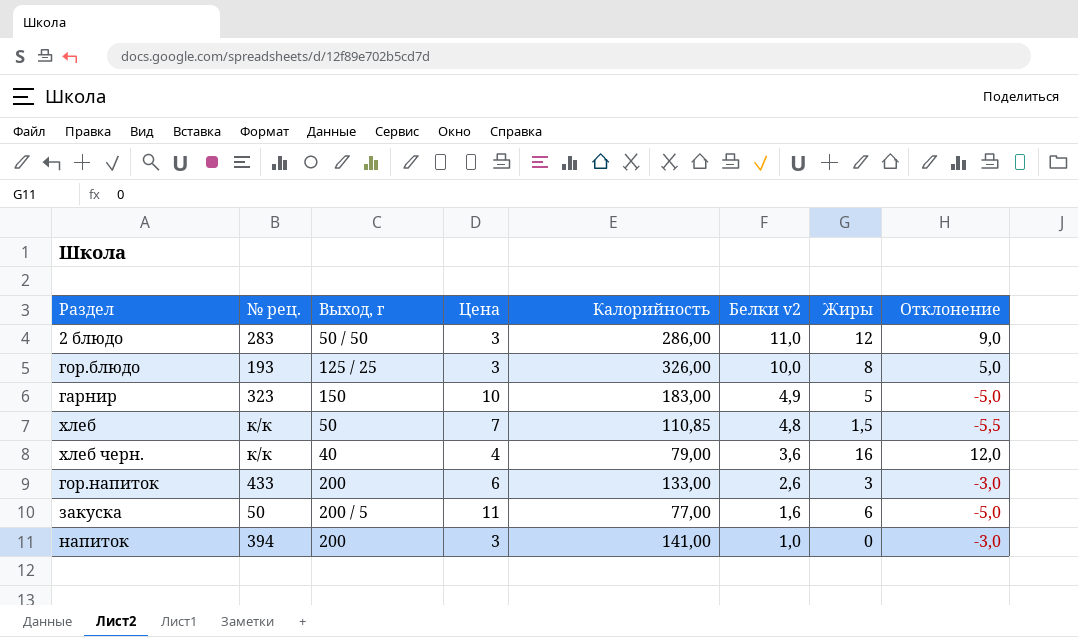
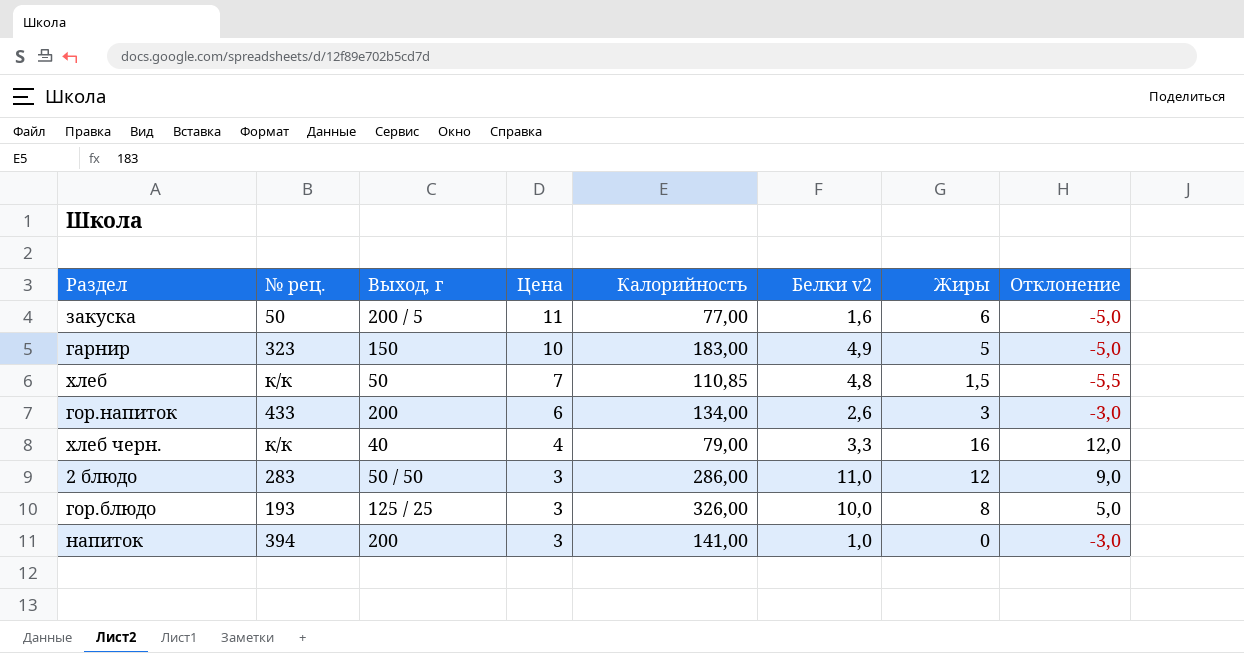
row order: Белки v2 descending -> Цена descending
гор.напиток | Калорийность: 133,00 -> 134,00
хлеб черн. | Белки v2: 3,6 -> 3,3

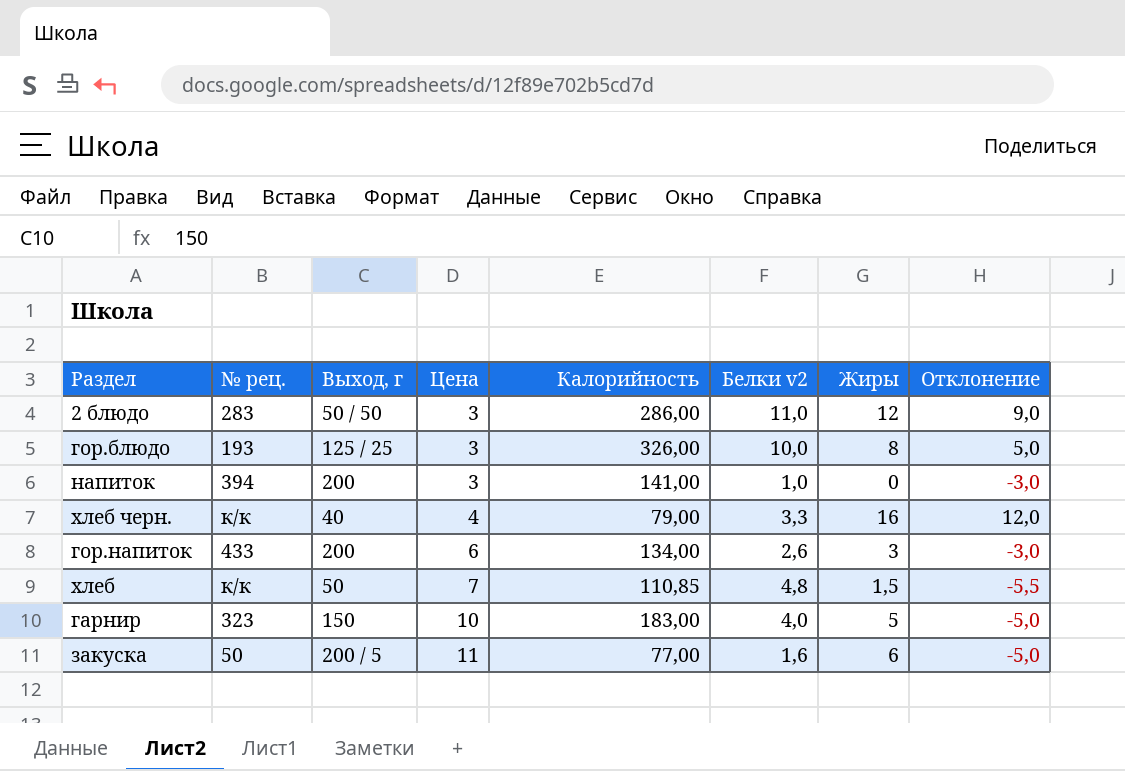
row order: Цена descending -> Цена ascending
гарнир | Белки v2: 4,9 -> 4,0

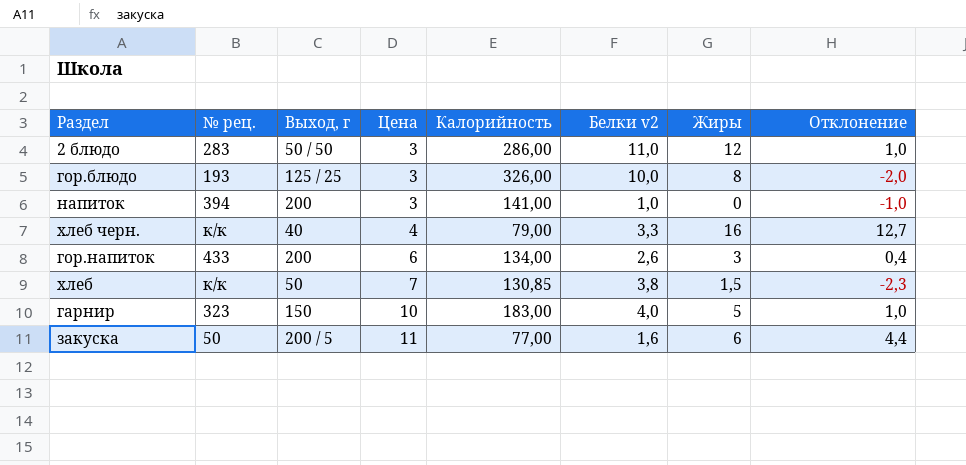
column Отклонение | formula: [Жиры] - [Цена] -> [Жиры] - [Белки v2]
хлеб | Калорийность: 110,85 -> 130,85
хлеб | Белки v2: 4,8 -> 3,8

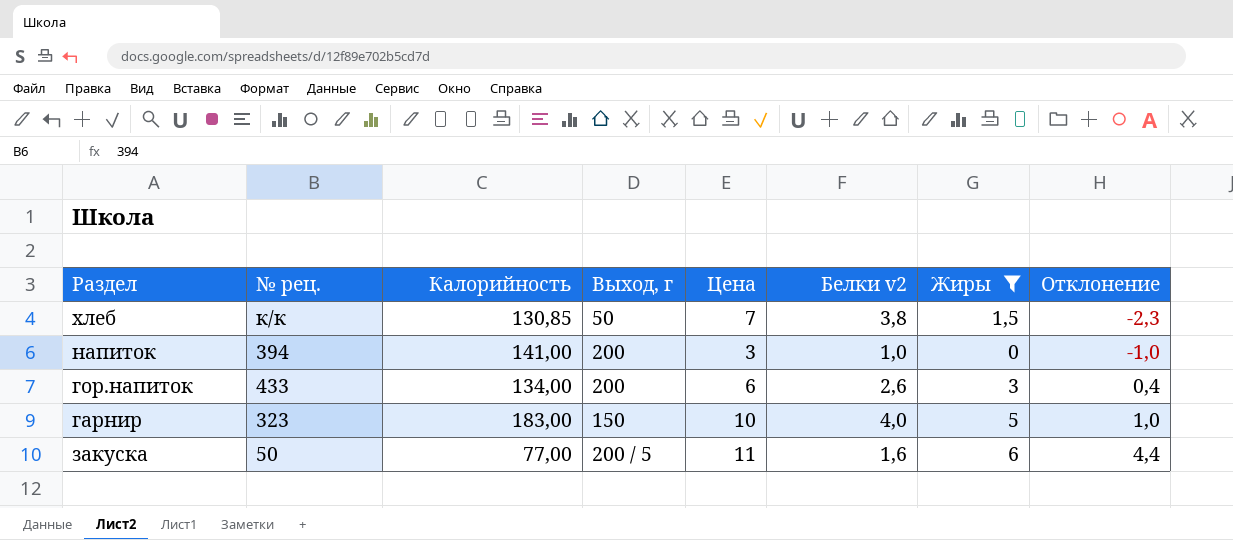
filter: none -> Жиры <= 6
row order: Цена ascending -> Отклонение ascending
column Калорийность | position: 5 -> 3

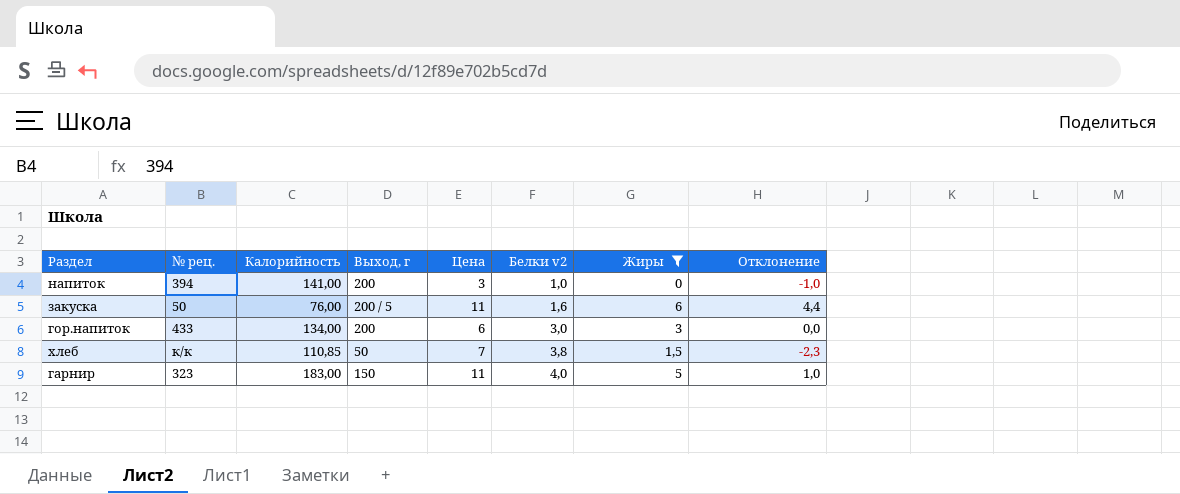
row order: Отклонение ascending -> Белки v2 ascending
закуска | Калорийность: 77,00 -> 76,00
гор.напиток | Белки v2: 2,6 -> 3,0
гор.напиток | Отклонение: 0,4 -> 0,0
хлеб | Калорийность: 130,85 -> 110,85
гарнир | Цена: 10 -> 11

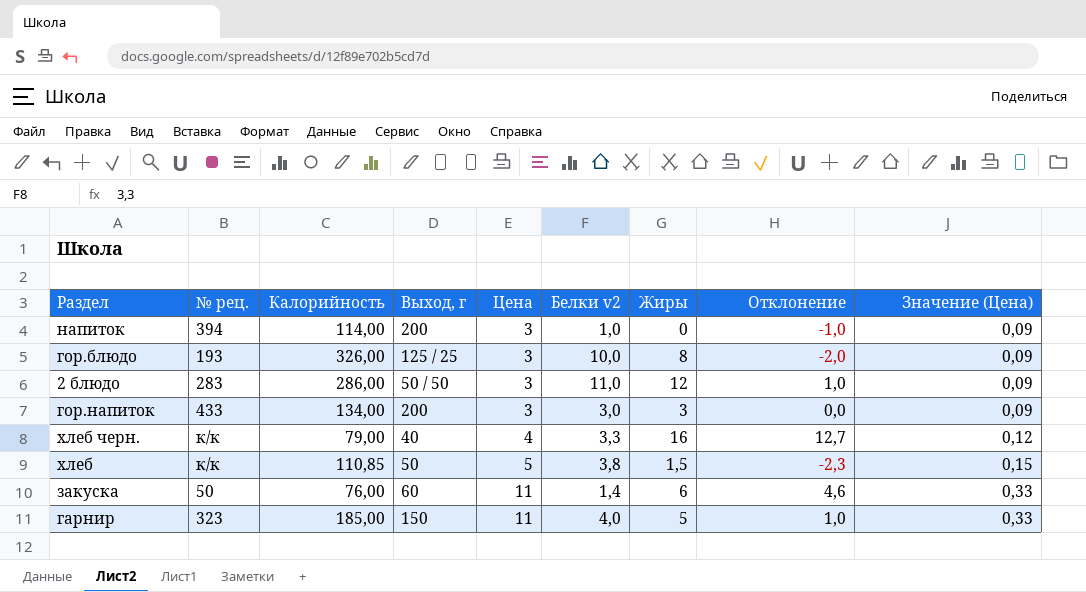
filter: Жиры <= 6 -> none
row order: Белки v2 ascending -> Цена ascending
column Значение (Цена) | formula: none -> [Цена] * 0,03
напиток | Калорийность: 141,00 -> 114,00
гор.напиток | Цена: 6 -> 3
хлеб | Цена: 7 -> 5
закуска | Выход, г: 200 / 5 -> 60
закуска | Белки v2: 1,6 -> 1,4
закуска | Отклонение: 4,4 -> 4,6
гарнир | Калорийность: 183,00 -> 185,00

